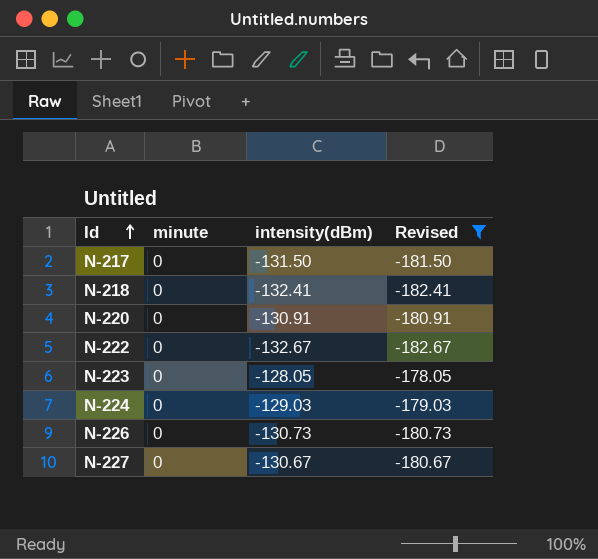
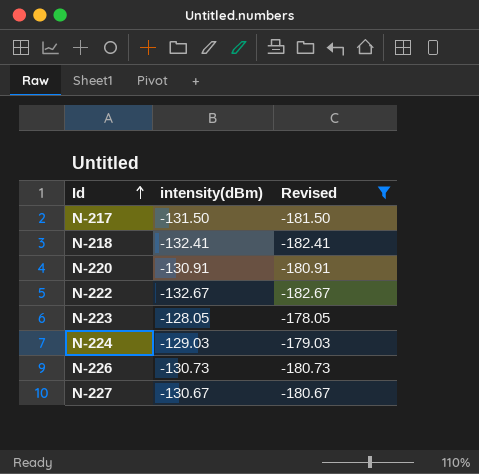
column minute | position: 2 -> none

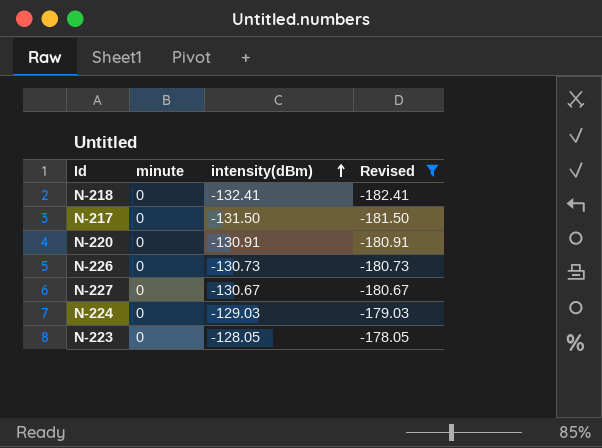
row order: Id ascending -> intensity(dBm) ascending
column minute | position: none -> 2
row N-222: -132.67 | -182.67 -> none

